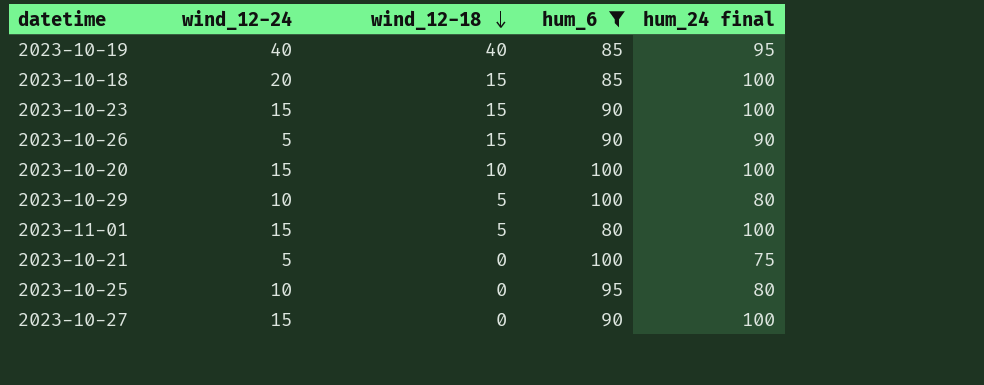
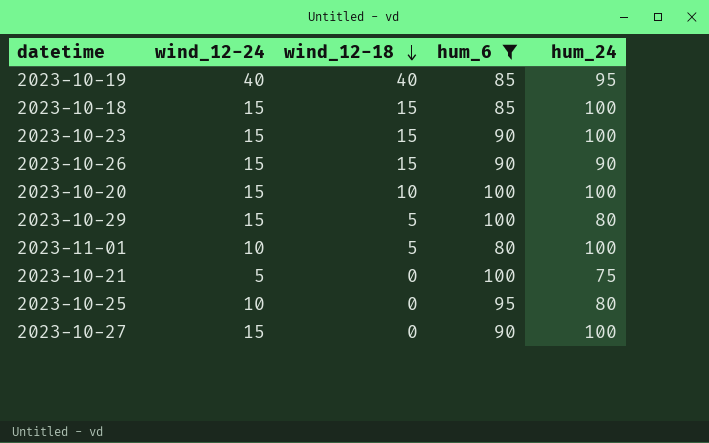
column name: hum_24 final -> hum_24
2023-10-18 | wind_12-24: 20 -> 15
2023-10-26 | wind_12-24: 5 -> 15
2023-10-29 | wind_12-24: 10 -> 15
2023-11-01 | wind_12-24: 15 -> 10

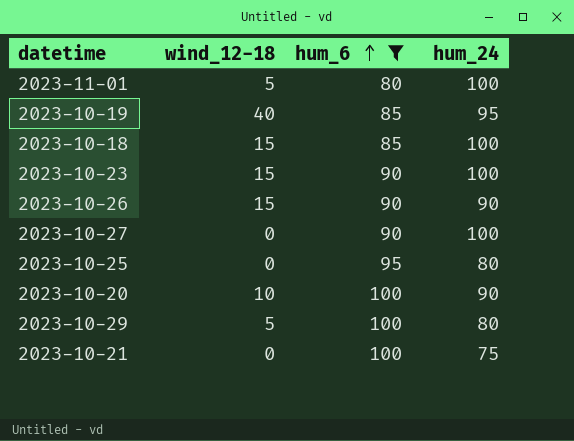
row order: wind_12-18 descending -> hum_6 ascending
column wind_12-24 | position: 2 -> none
2023-10-20 | hum_24: 100 -> 90

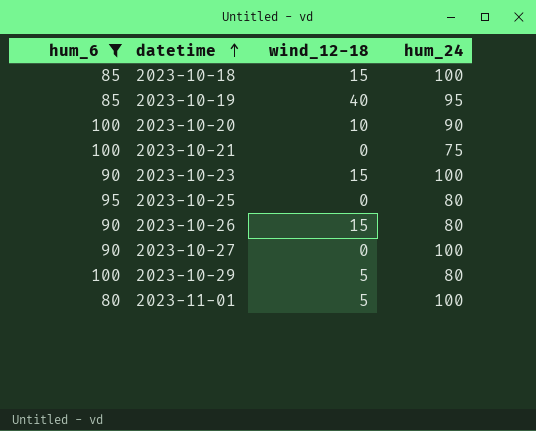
row order: hum_6 ascending -> datetime ascending
column hum_6 | position: 3 -> 1
2023-10-26 | hum_24: 90 -> 80

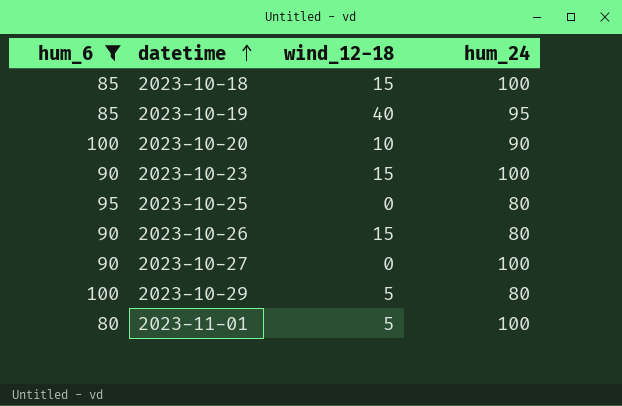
row 2023-10-21: 100 | 0 | 75 -> none

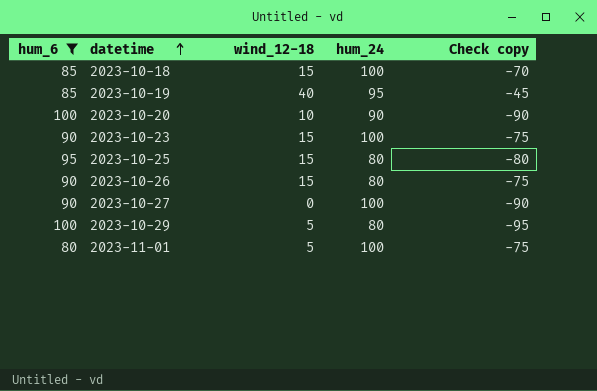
column Check copy | formula: none -> [wind_12-18] - [hum_6]
2023-10-25 | wind_12-18: 0 -> 15

